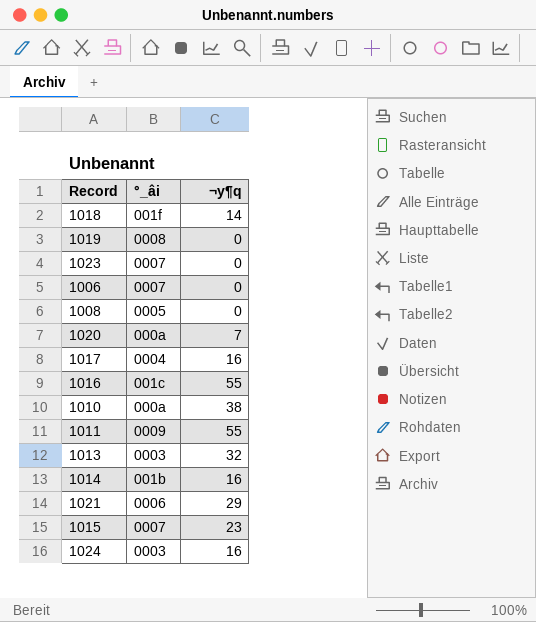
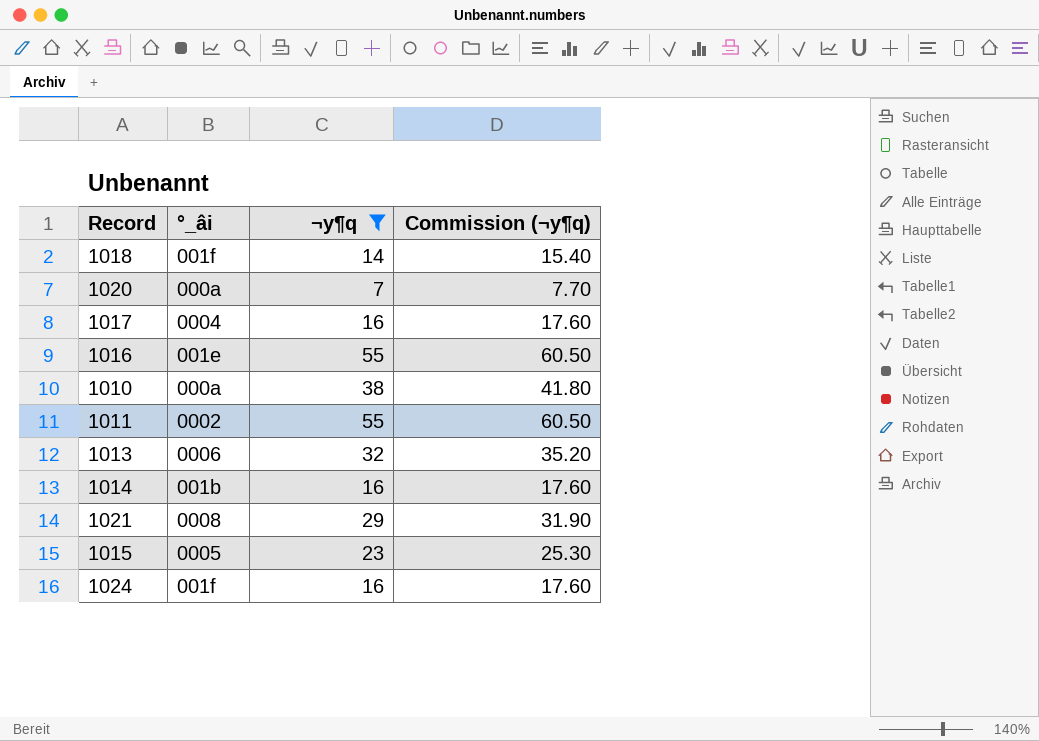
filter: none -> ¬y¶q != 0
column Commission (¬y¶q) | formula: none -> [¬y¶q] * 1.1
1016 | °_âi: 001c -> 001e
1011 | °_âi: 0009 -> 0002
1013 | °_âi: 0003 -> 0006
1021 | °_âi: 0006 -> 0008
1015 | °_âi: 0007 -> 0005
1024 | °_âi: 0003 -> 001f

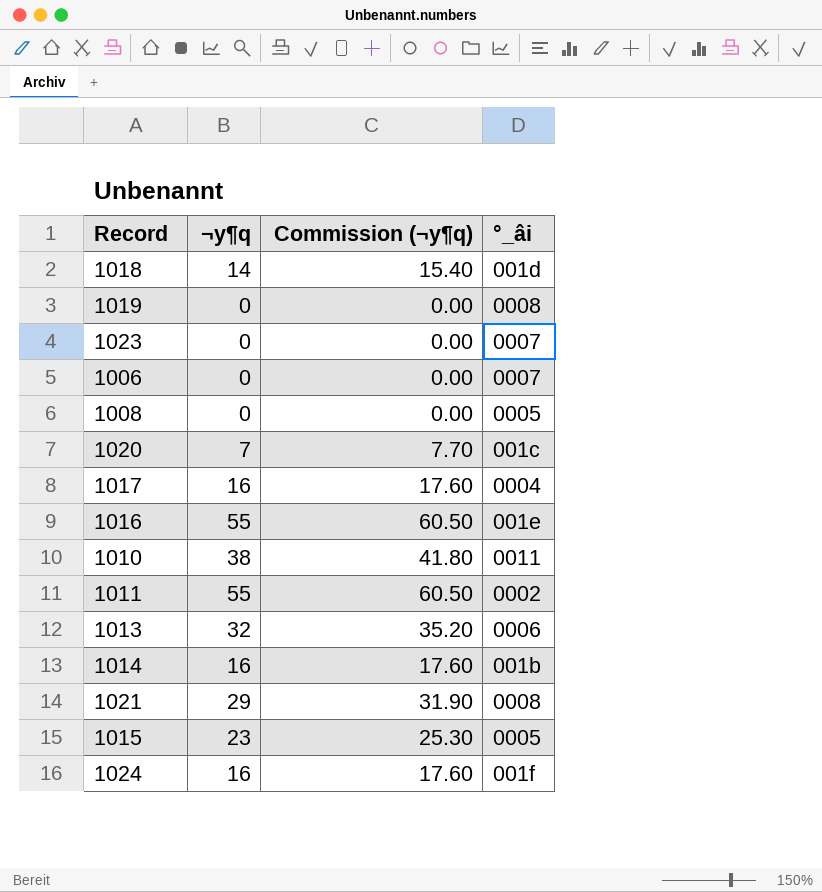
filter: ¬y¶q != 0 -> none
column °_âi | position: 2 -> 4
1018 | °_âi: 001f -> 001d
1020 | °_âi: 000a -> 001c
1010 | °_âi: 000a -> 0011

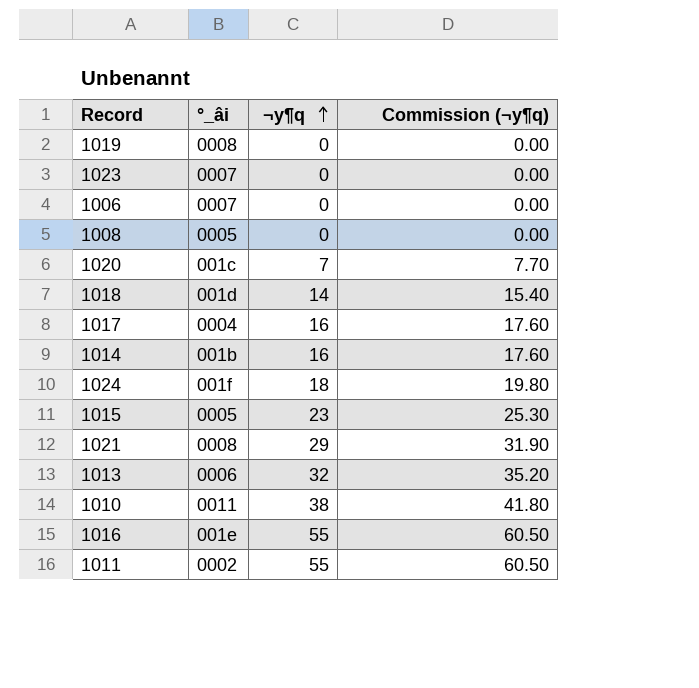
row order: none -> ¬y¶q ascending
column °_âi | position: 4 -> 2
1024 | ¬y¶q: 16 -> 18
1024 | Commission (¬y¶q): 17.60 -> 19.80

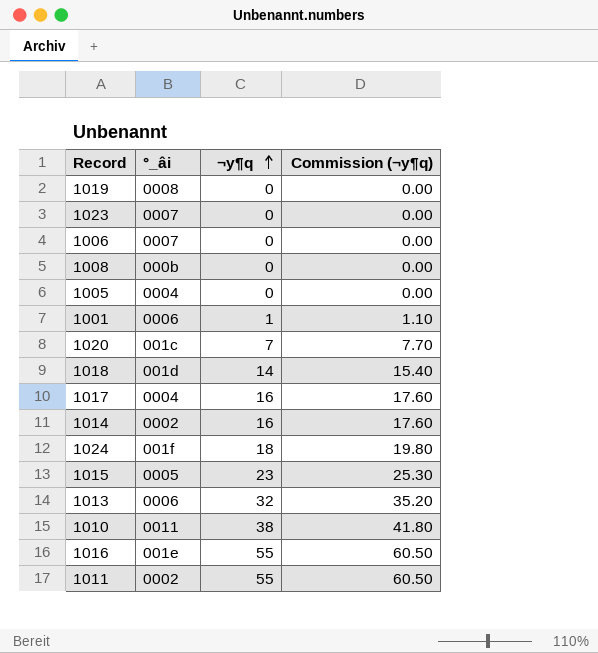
row 1021: 0008 | 29 | 31.90 -> none
1008 | °_âi: 0005 -> 000b
row 1005: none -> 0004 | 0 | 0.00
row 1001: none -> 0006 | 1 | 1.10
1014 | °_âi: 001b -> 0002

